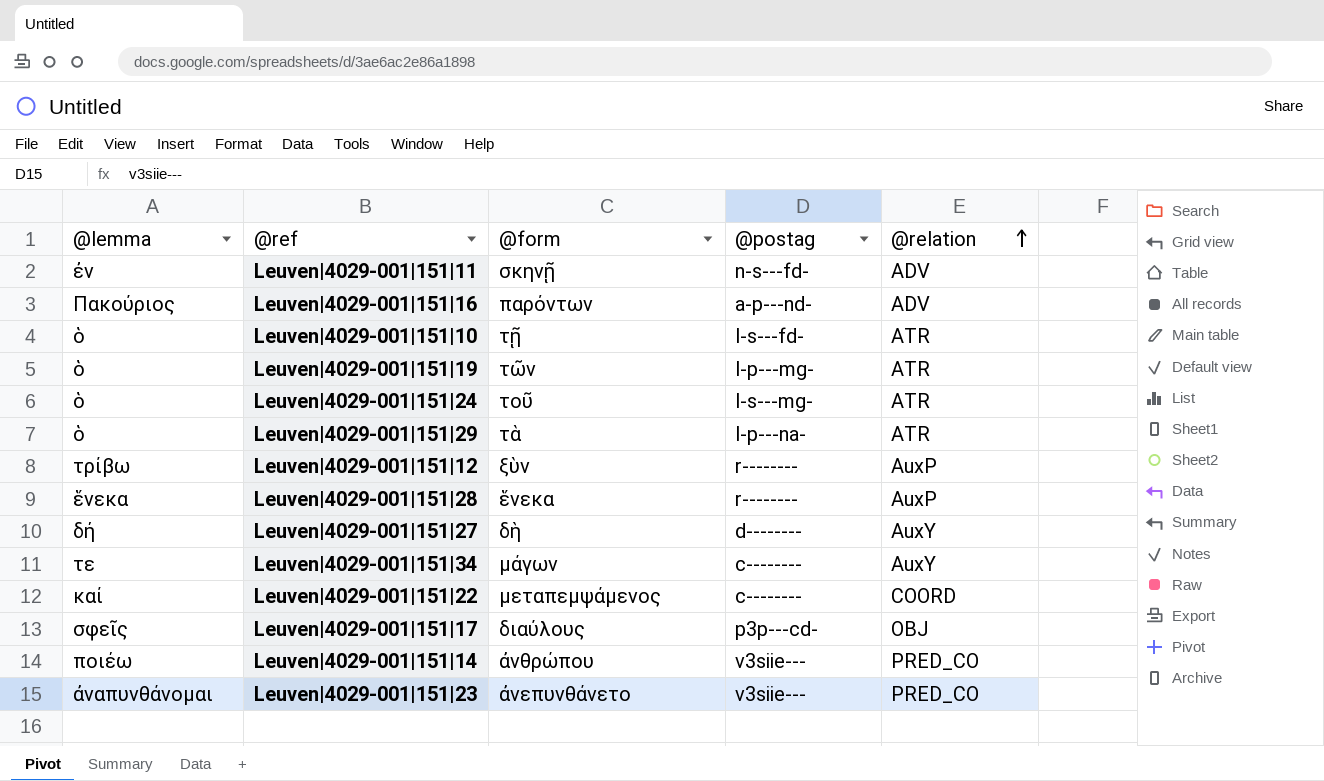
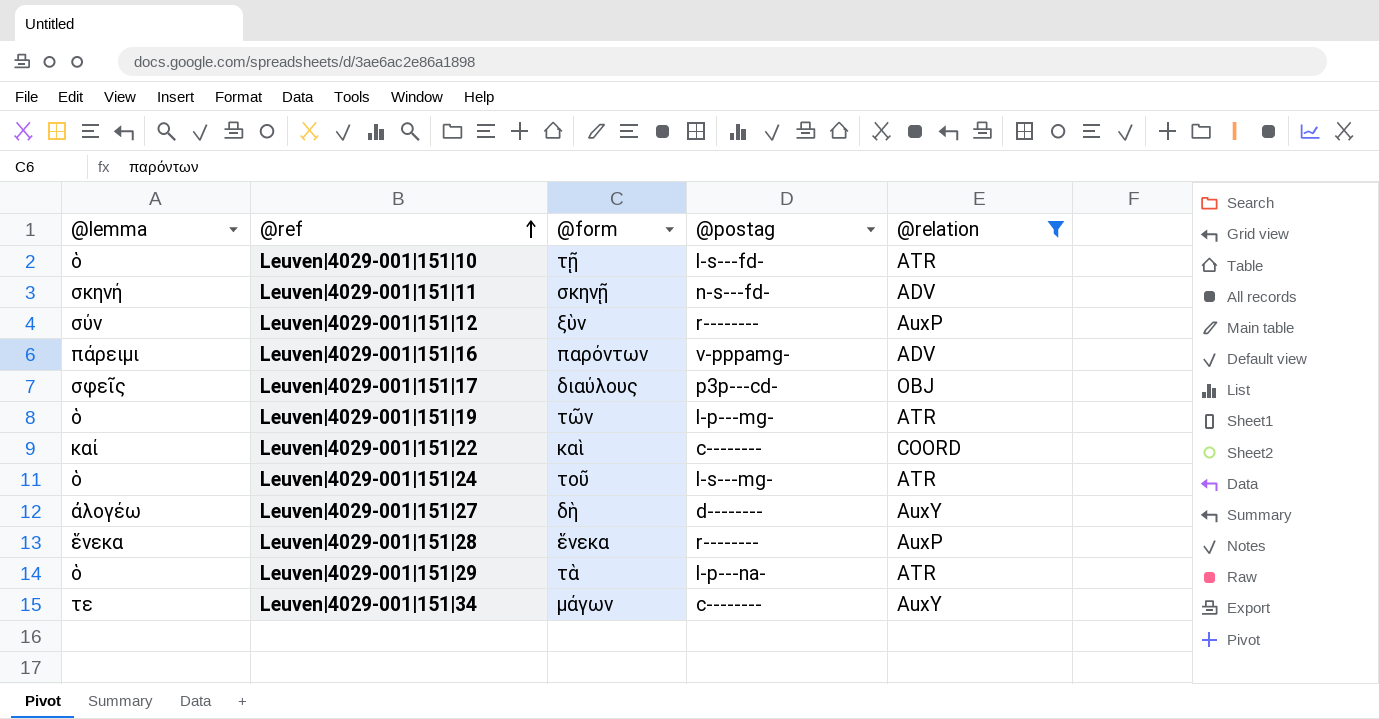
filter: none -> @relation != PRED_CO
row order: @relation ascending -> @ref ascending
Leuven|4029-001|151|11 | @lemma: ἐν -> σκηνή
Leuven|4029-001|151|12 | @lemma: τρίβω -> σύν
Leuven|4029-001|151|16 | @lemma: Πακούριος -> πάρειμι
Leuven|4029-001|151|16 | @postag: a-p---nd- -> v-pppamg-
Leuven|4029-001|151|22 | @form: μεταπεμψάμενος -> καὶ
Leuven|4029-001|151|27 | @lemma: δή -> ἀλογέω

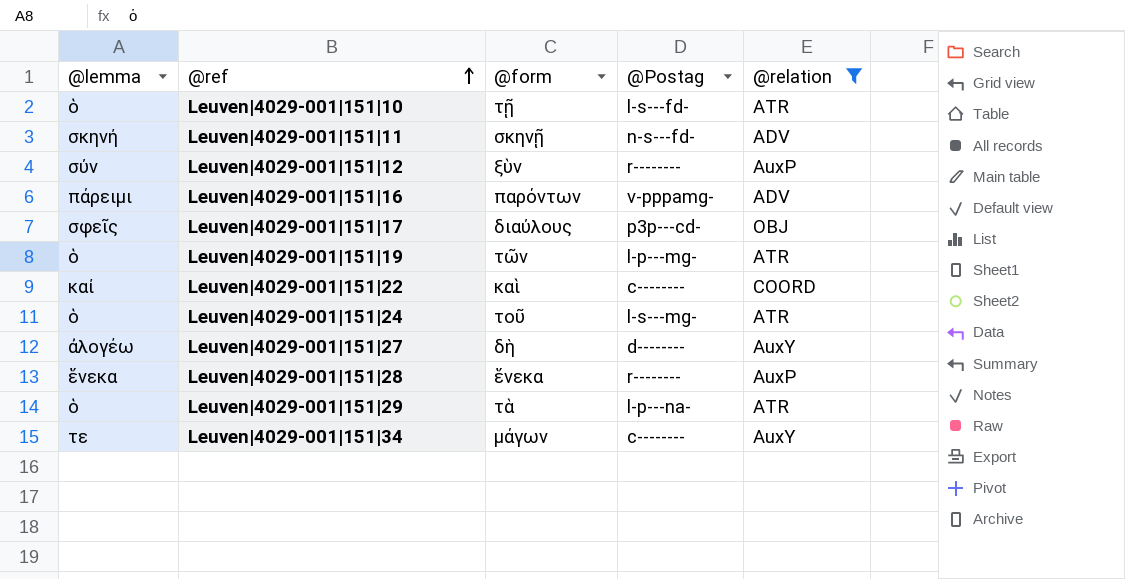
column name: @postag -> @Postag

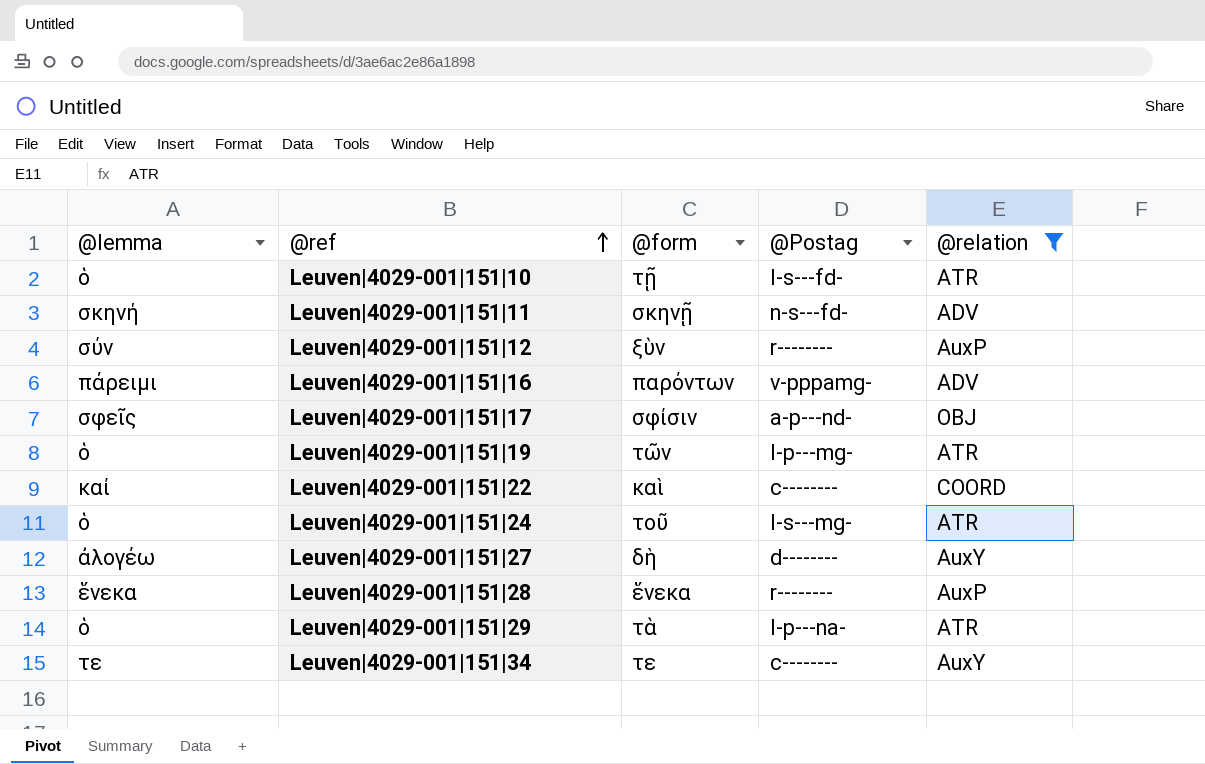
Leuven|4029-001|151|17 | @form: διαύλους -> σφίσιν
Leuven|4029-001|151|17 | @Postag: p3p---cd- -> a-p---nd-
Leuven|4029-001|151|34 | @form: μάγων -> τε

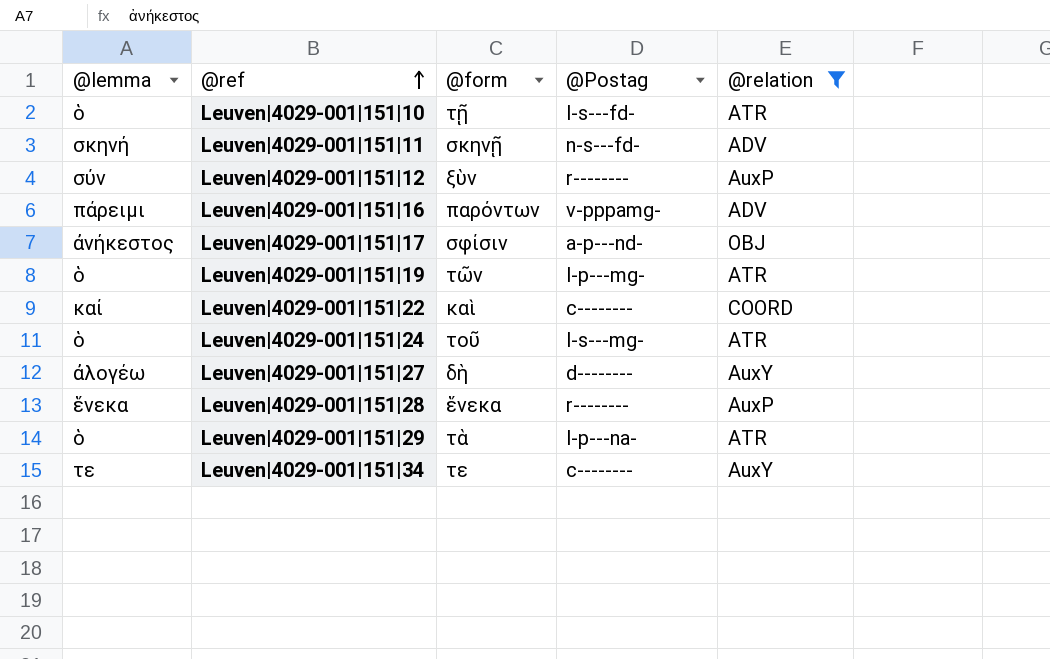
Leuven|4029-001|151|17 | @lemma: σφεῖς -> ἀνήκεστος

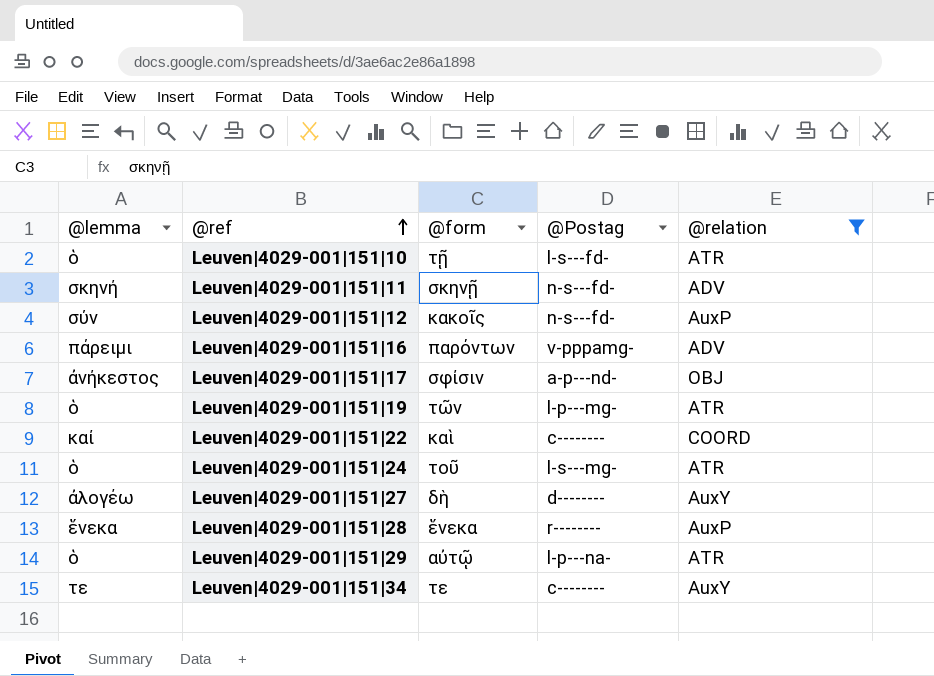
Leuven|4029-001|151|12 | @form: ξὺν -> κακοῖς
Leuven|4029-001|151|12 | @Postag: r-------- -> n-s---fd-
Leuven|4029-001|151|29 | @form: τὰ -> αὐτῷ

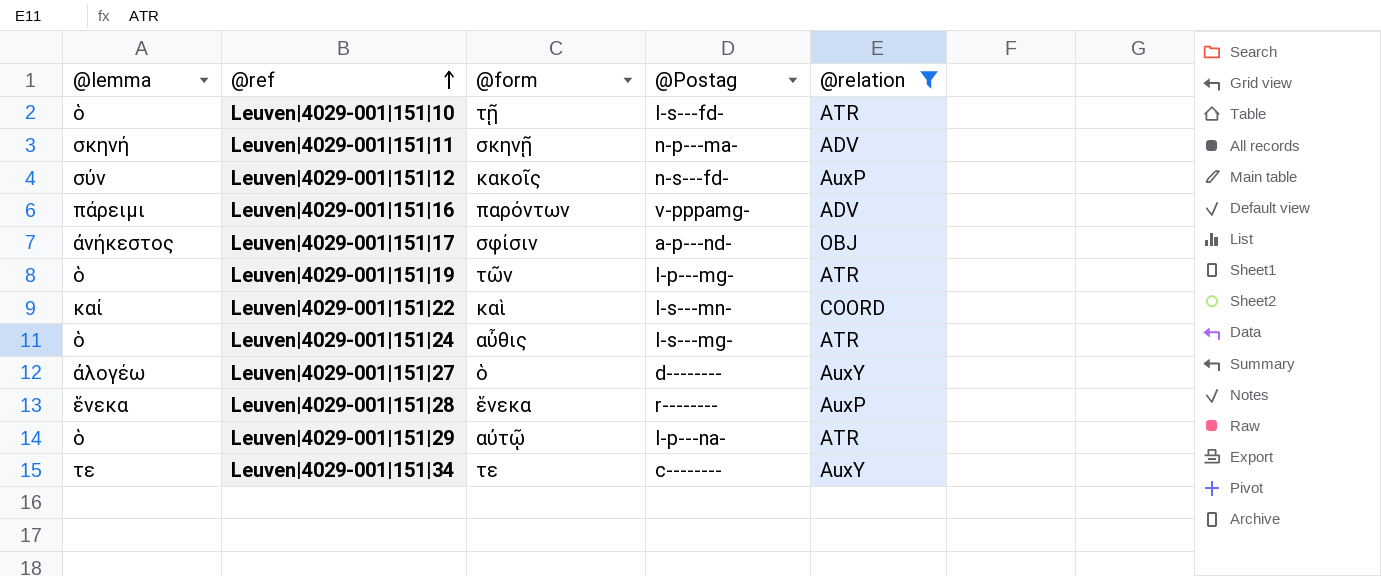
Leuven|4029-001|151|11 | @Postag: n-s---fd- -> n-p---ma-
Leuven|4029-001|151|22 | @Postag: c-------- -> l-s---mn-
Leuven|4029-001|151|24 | @form: τοῦ -> αὖθις
Leuven|4029-001|151|27 | @form: δὴ -> ὁ

